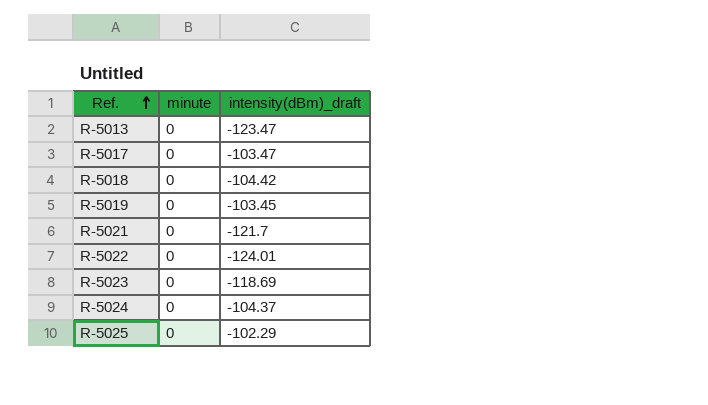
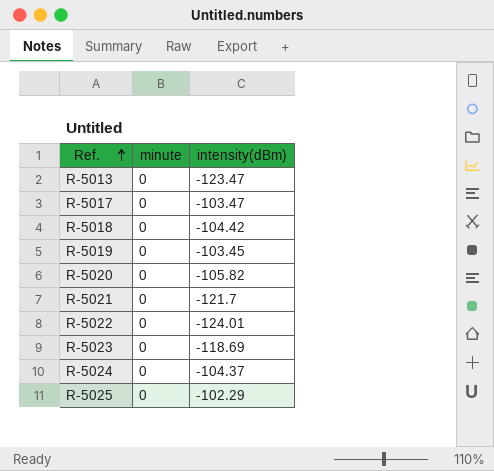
column name: intensity(dBm)_draft -> intensity(dBm)
row R-5020: none -> 0 | -105.82

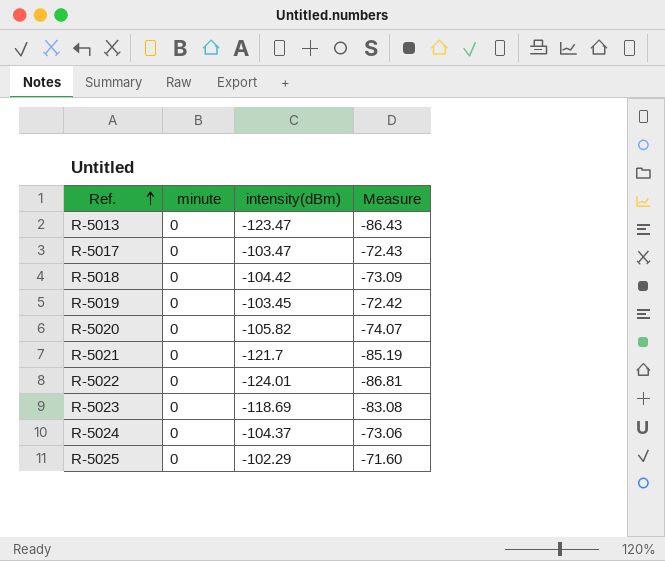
column Measure | formula: none -> [intensity(dBm)] * 0.7

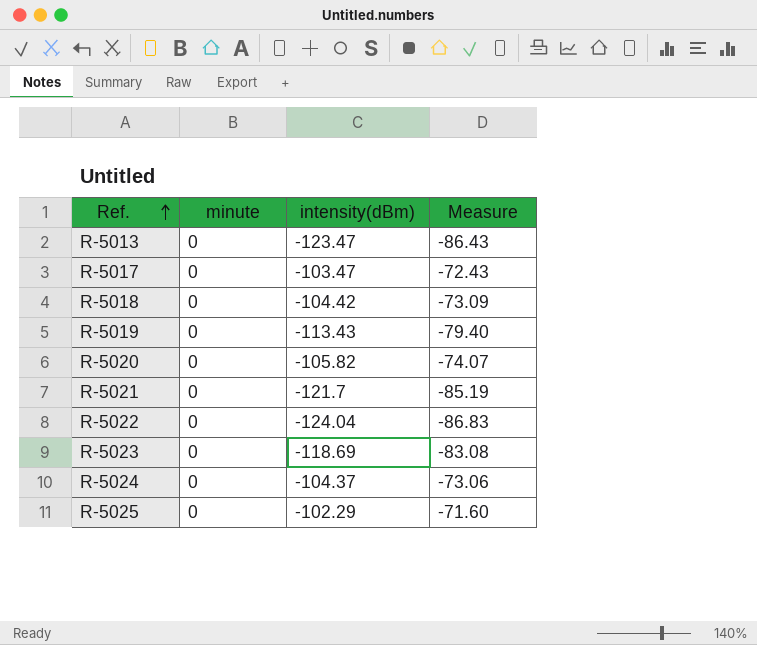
R-5019 | intensity(dBm): -103.45 -> -113.43
R-5019 | Measure: -72.42 -> -79.40
R-5022 | intensity(dBm): -124.01 -> -124.04
R-5022 | Measure: -86.81 -> -86.83

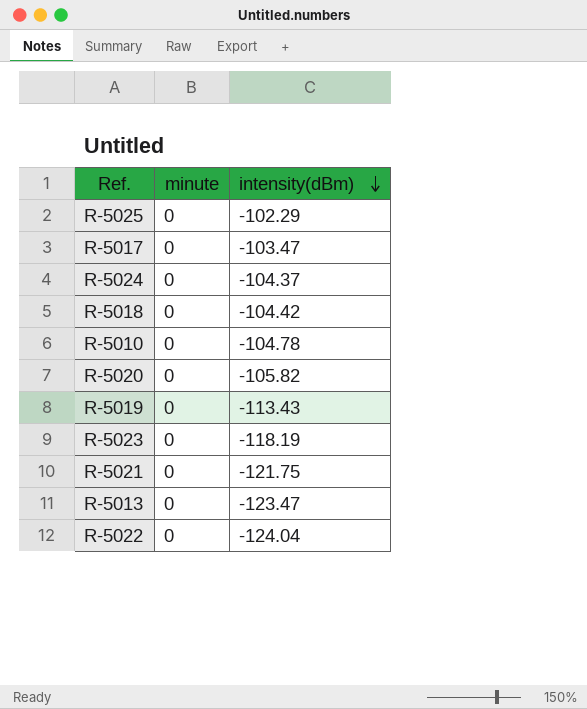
row order: Ref. ascending -> intensity(dBm) descending
column Measure | formula: [intensity(dBm)] * 0.7 -> none
row R-5010: none -> 0 | -104.78
R-5023 | intensity(dBm): -118.69 -> -118.19
R-5021 | intensity(dBm): -121.7 -> -121.75

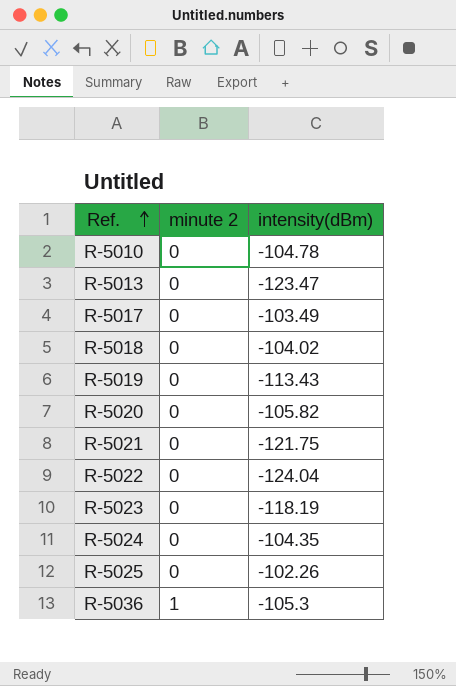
row order: intensity(dBm) descending -> Ref. ascending
column name: minute -> minute 2
R-5017 | intensity(dBm): -103.47 -> -103.49
R-5018 | intensity(dBm): -104.42 -> -104.02
R-5024 | intensity(dBm): -104.37 -> -104.35
R-5025 | intensity(dBm): -102.29 -> -102.26
row R-5036: none -> 1 | -105.3

